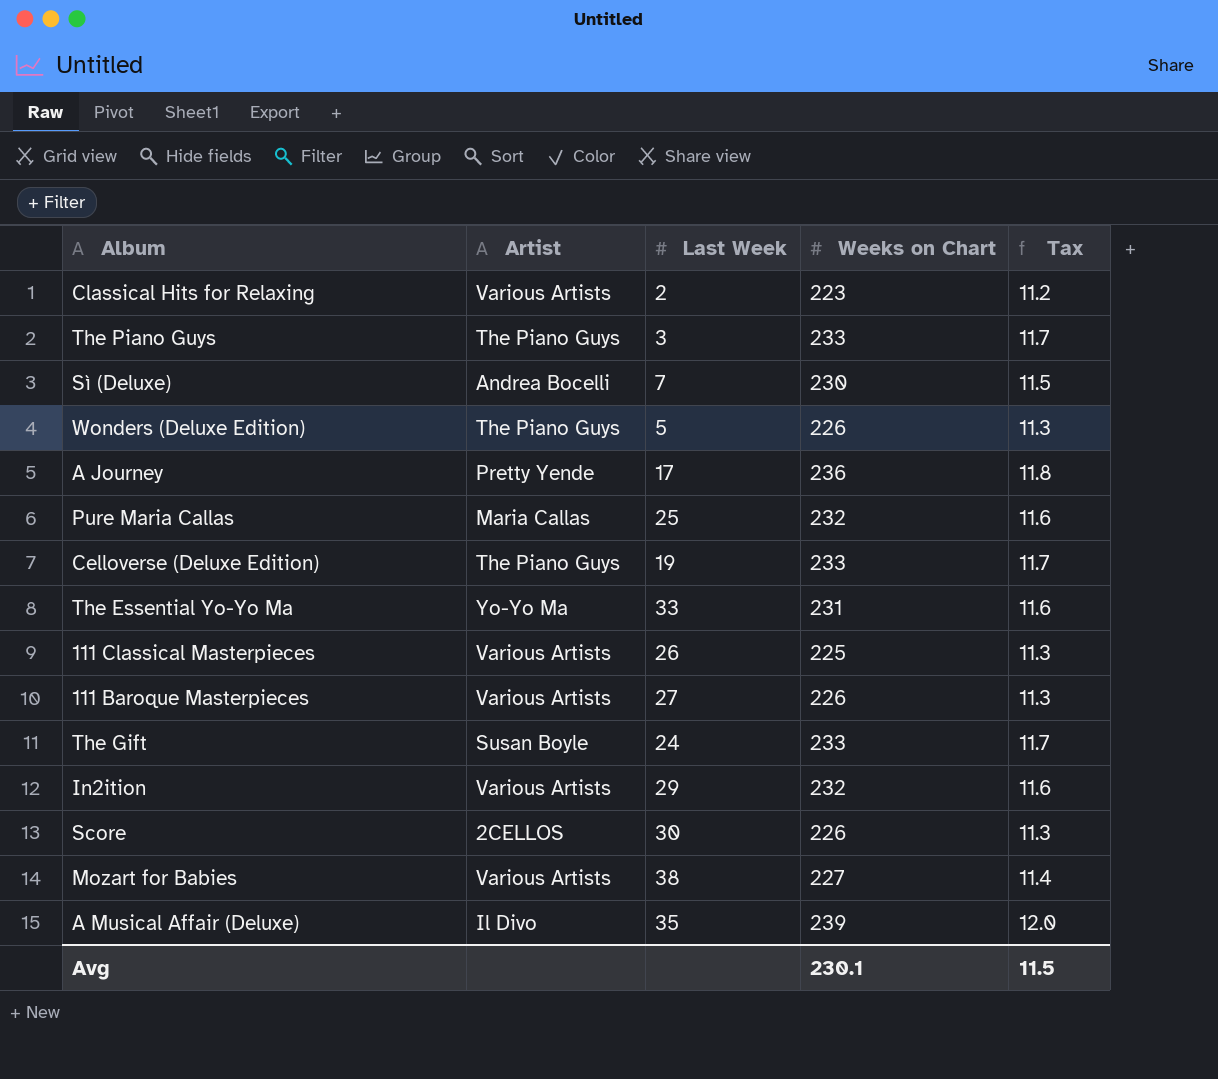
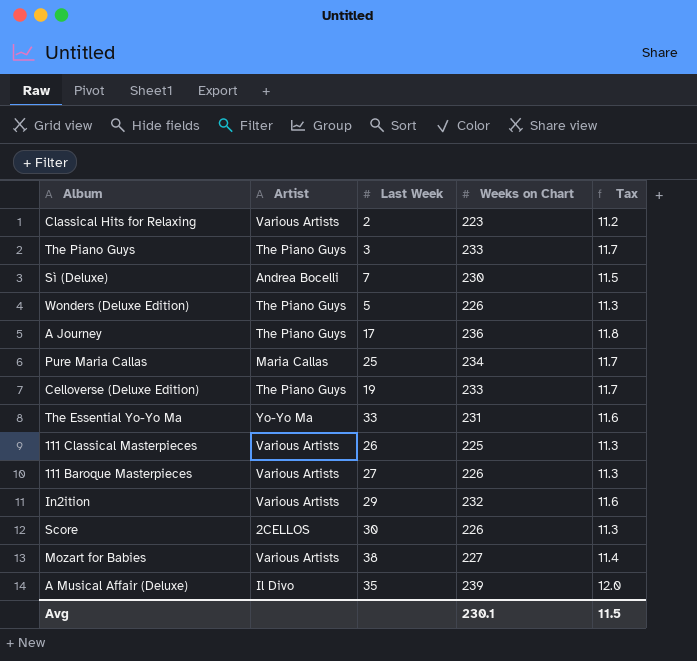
row The Gift: Susan Boyle | 24 | 233 | 11.7 -> none
A Journey | Artist: Pretty Yende -> The Piano Guys
Pure Maria Callas | Weeks on Chart: 232 -> 234
Pure Maria Callas | Tax: 11.6 -> 11.7

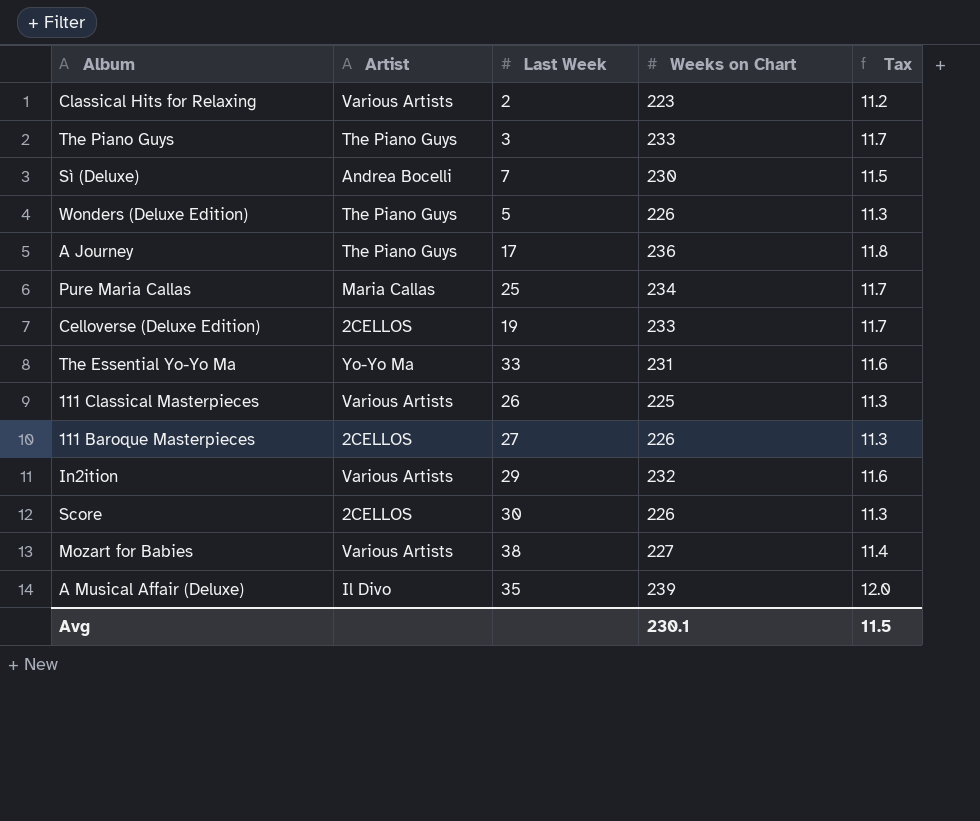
Celloverse (Deluxe Edition) | Artist: The Piano Guys -> 2CELLOS
111 Baroque Masterpieces | Artist: Various Artists -> 2CELLOS

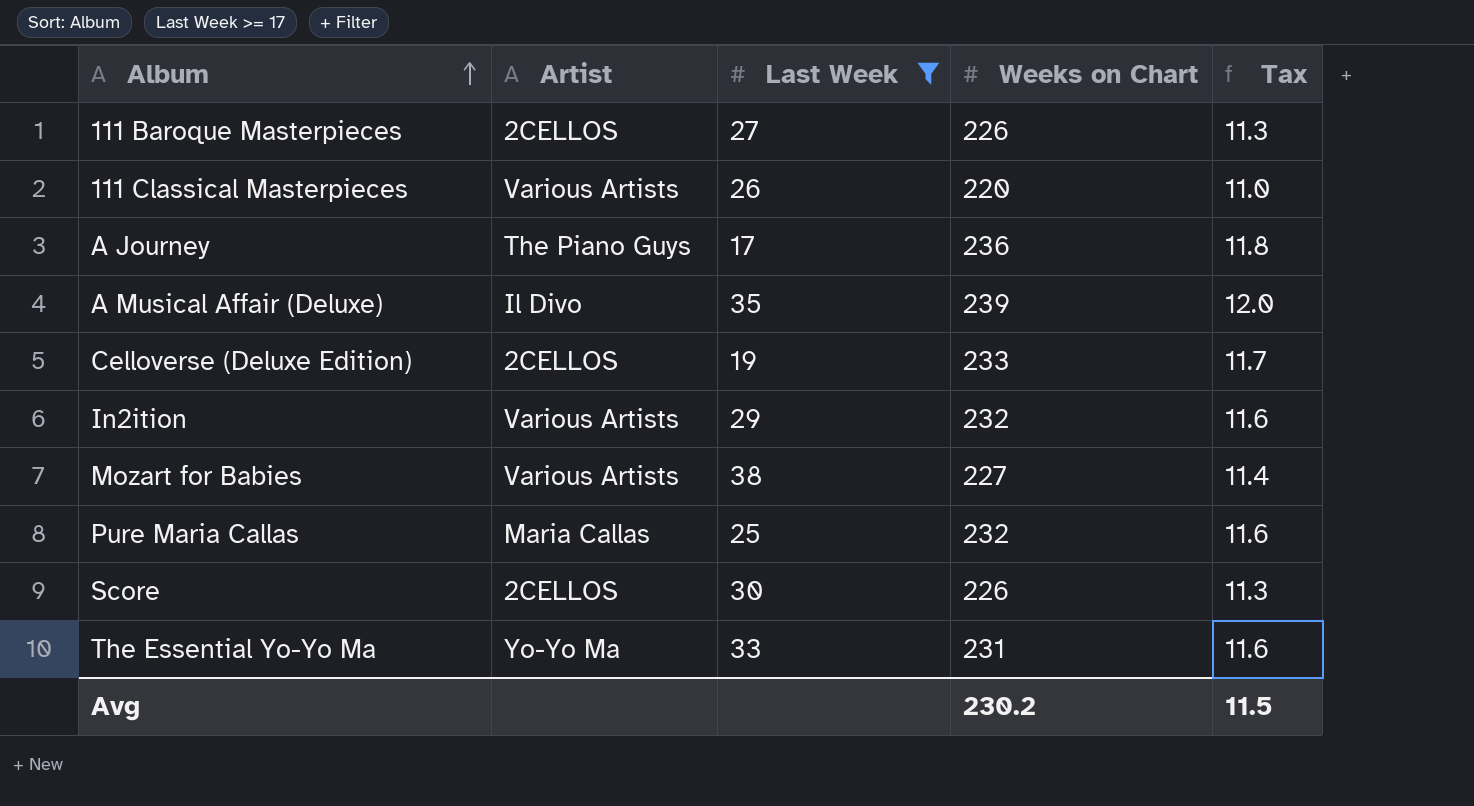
filter: none -> Last Week >= 17
row order: none -> Album ascending
111 Classical Masterpieces | Weeks on Chart: 225 -> 220
111 Classical Masterpieces | Tax: 11.3 -> 11.0
Pure Maria Callas | Weeks on Chart: 234 -> 232
Pure Maria Callas | Tax: 11.7 -> 11.6
Avg | Weeks on Chart: 230.1 -> 230.2

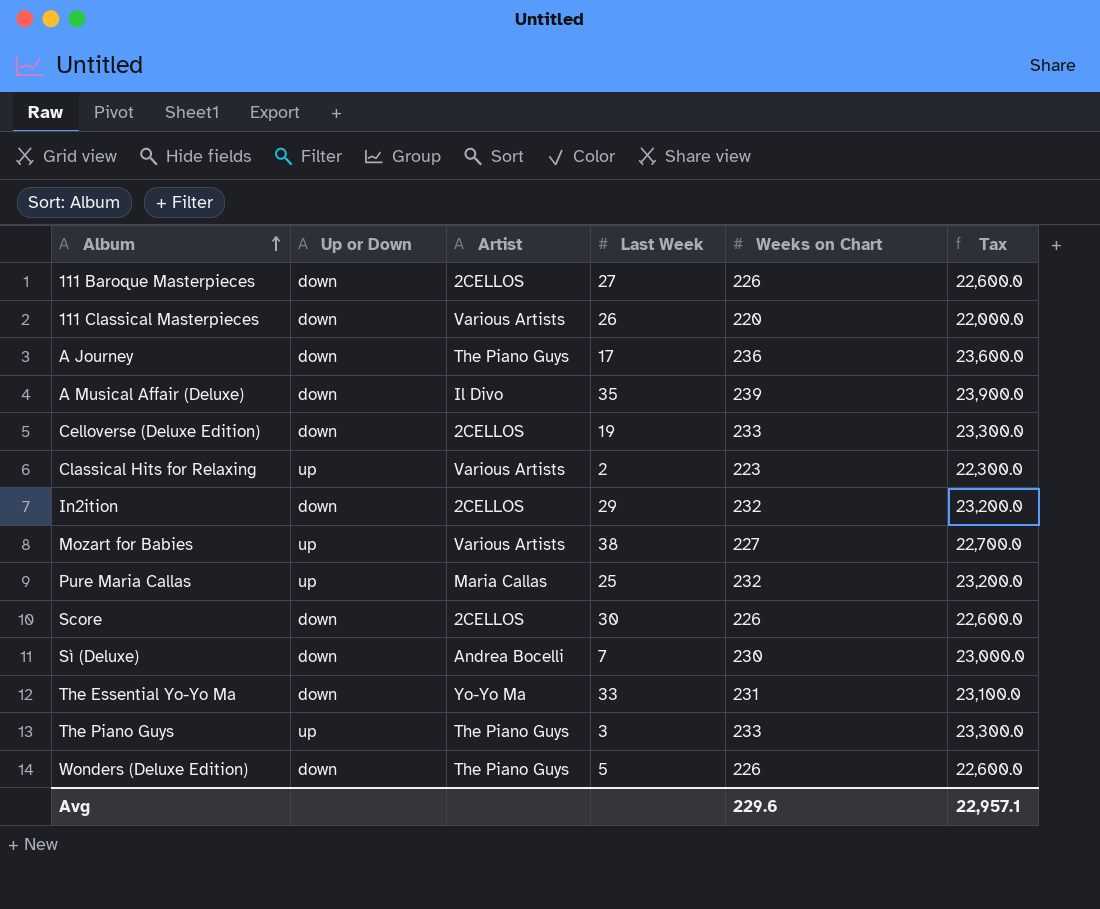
filter: Last Week >= 17 -> none
column Up or Down | position: none -> 2
column Tax | formula: [Weeks on Chart] * 0.05 -> [Weeks on Chart] * 100
In2ition | Artist: Various Artists -> 2CELLOS
Avg | Weeks on Chart: 230.2 -> 229.6
Avg | Tax: 11.5 -> 22,957.1

